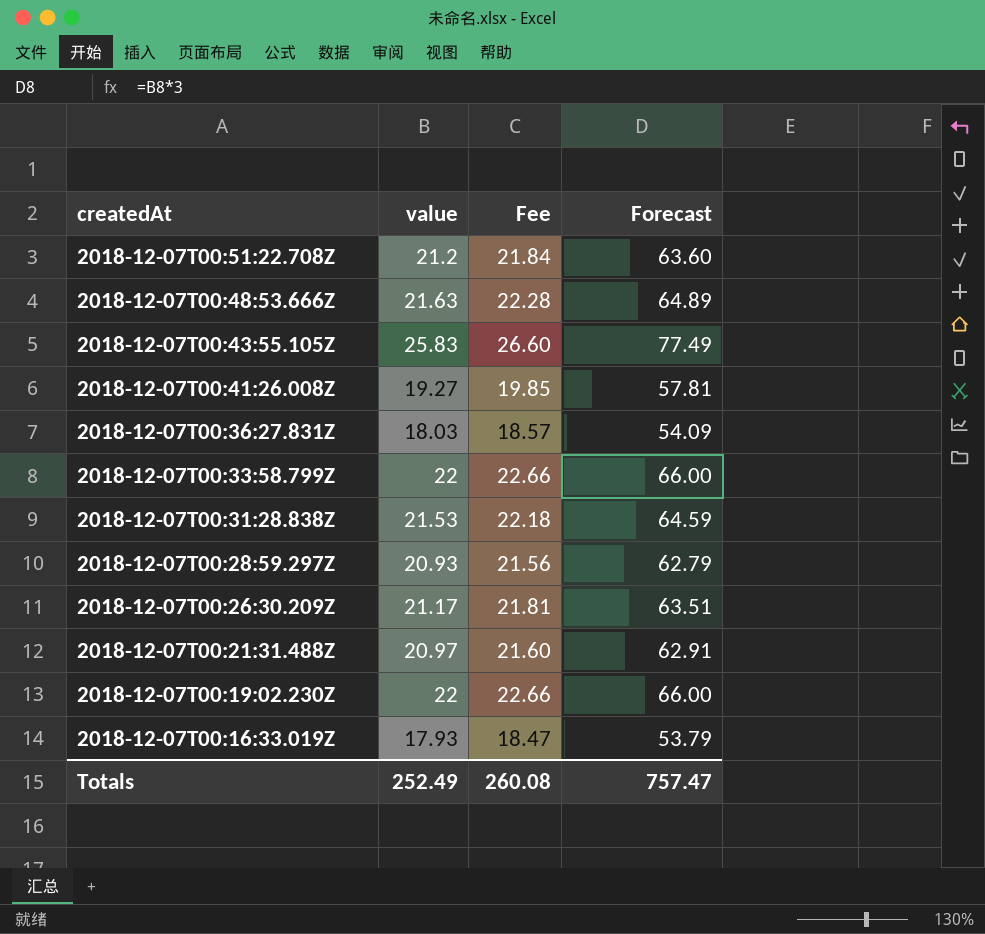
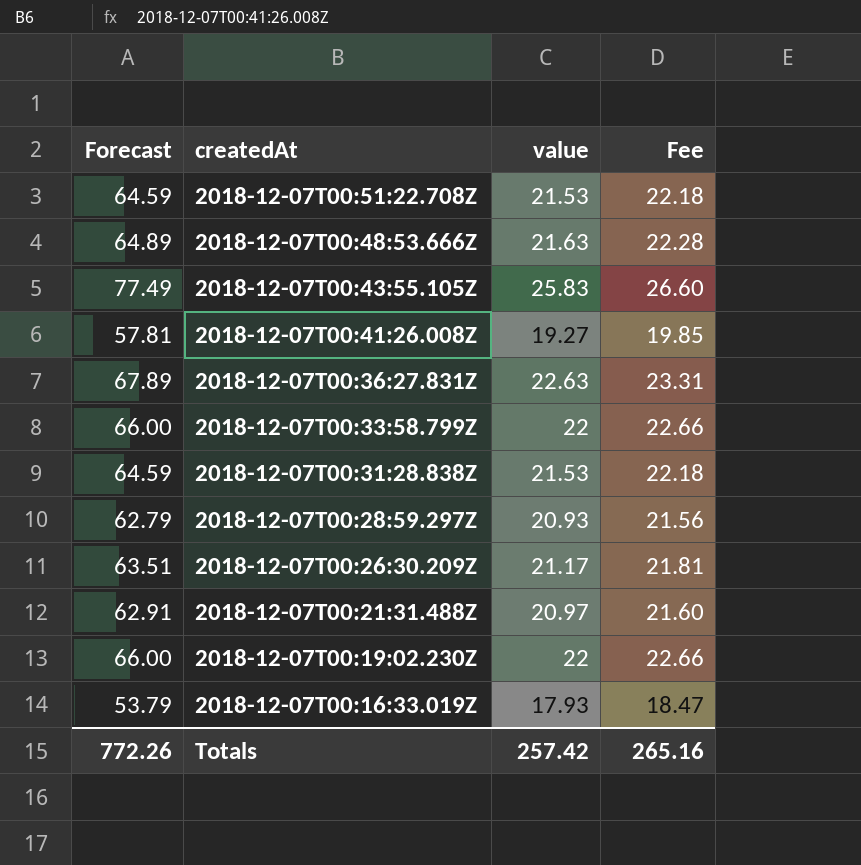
column Forecast | position: 4 -> 1
2018-12-07T00:51:22.708Z | Forecast: 63.60 -> 64.59
2018-12-07T00:51:22.708Z | value: 21.2 -> 21.53
2018-12-07T00:51:22.708Z | Fee: 21.84 -> 22.18
2018-12-07T00:36:27.831Z | Forecast: 54.09 -> 67.89
2018-12-07T00:36:27.831Z | value: 18.03 -> 22.63
2018-12-07T00:36:27.831Z | Fee: 18.57 -> 23.31
Totals | Forecast: 757.47 -> 772.26
Totals | value: 252.49 -> 257.42
Totals | Fee: 260.08 -> 265.16

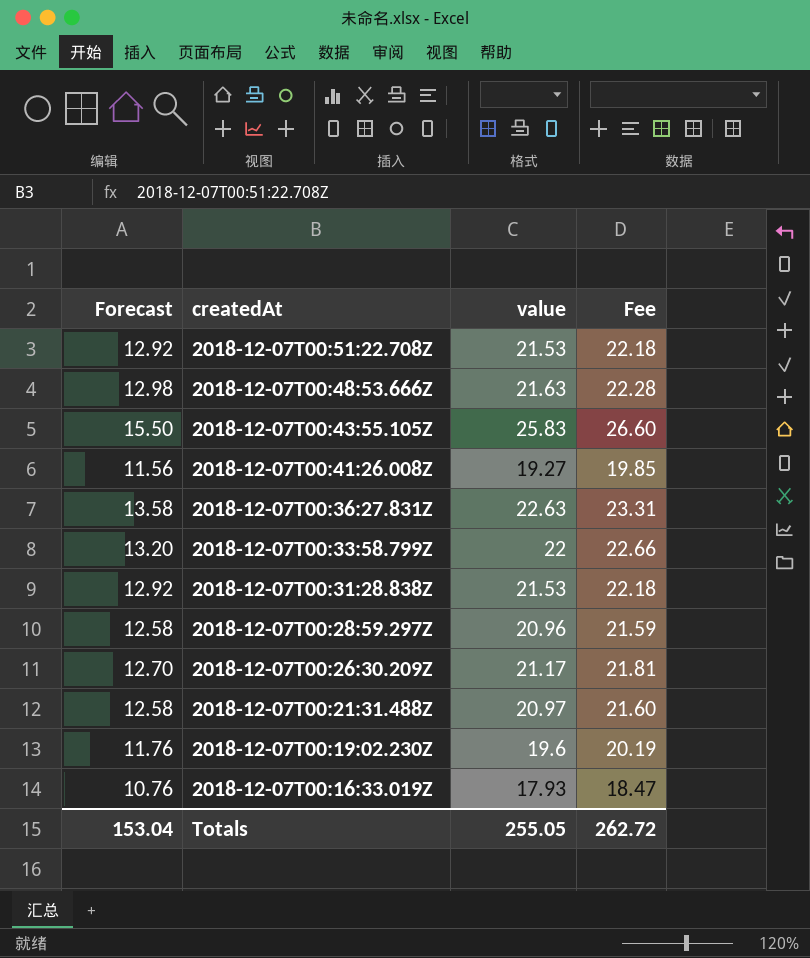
column Forecast | formula: [value] * 3 -> [value] * 0.6
2018-12-07T00:28:59.297Z | value: 20.93 -> 20.96
2018-12-07T00:28:59.297Z | Fee: 21.56 -> 21.59
2018-12-07T00:19:02.230Z | value: 22 -> 19.6
2018-12-07T00:19:02.230Z | Fee: 22.66 -> 20.19
Totals | Forecast: 772.26 -> 153.04
Totals | value: 257.42 -> 255.05
Totals | Fee: 265.16 -> 262.72

